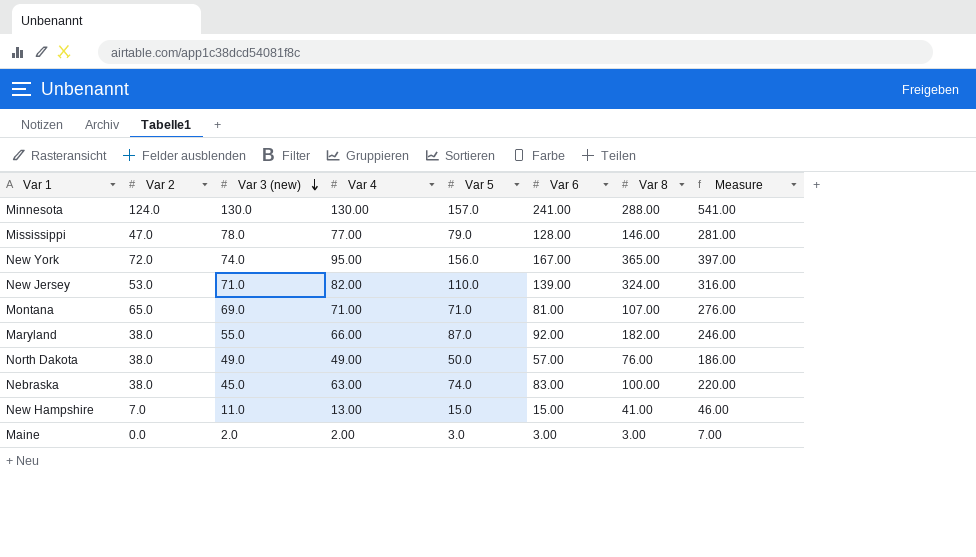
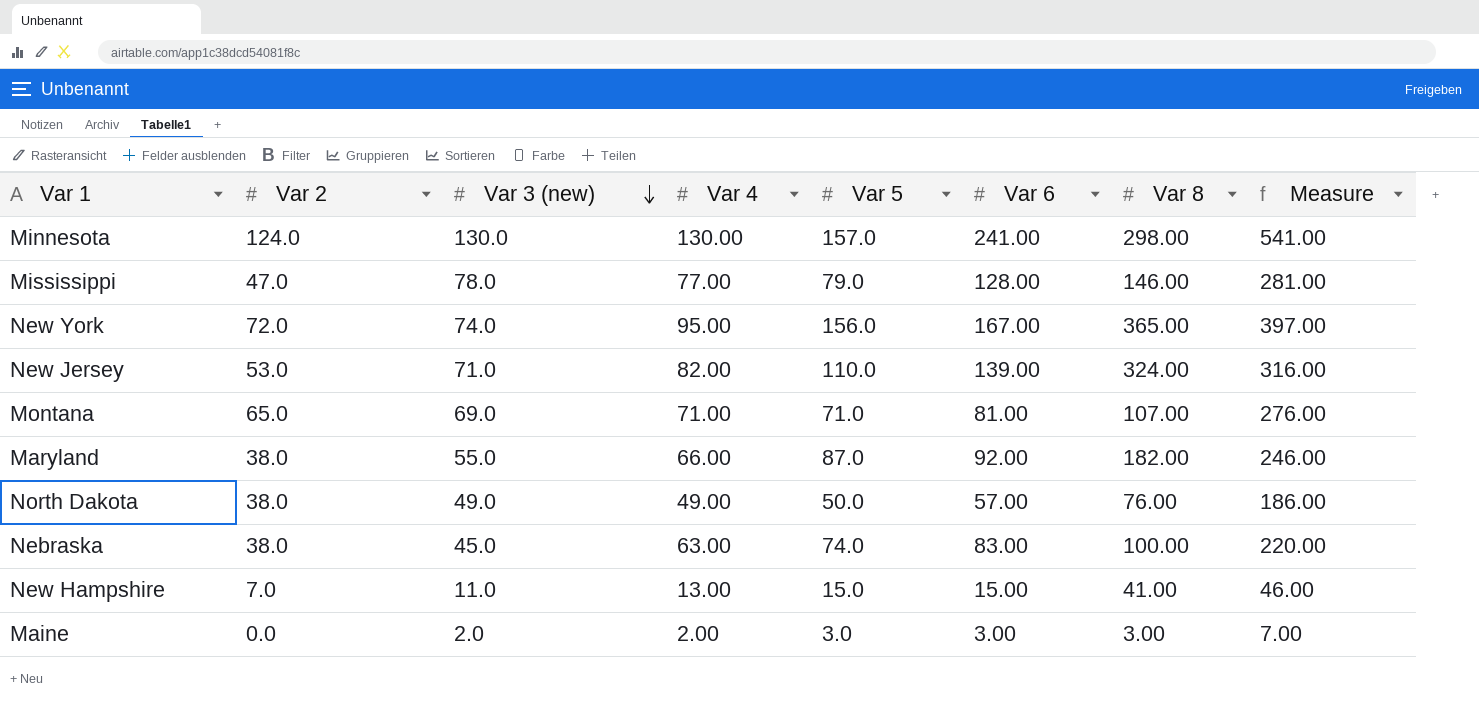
Minnesota | Var 8: 288.00 -> 298.00

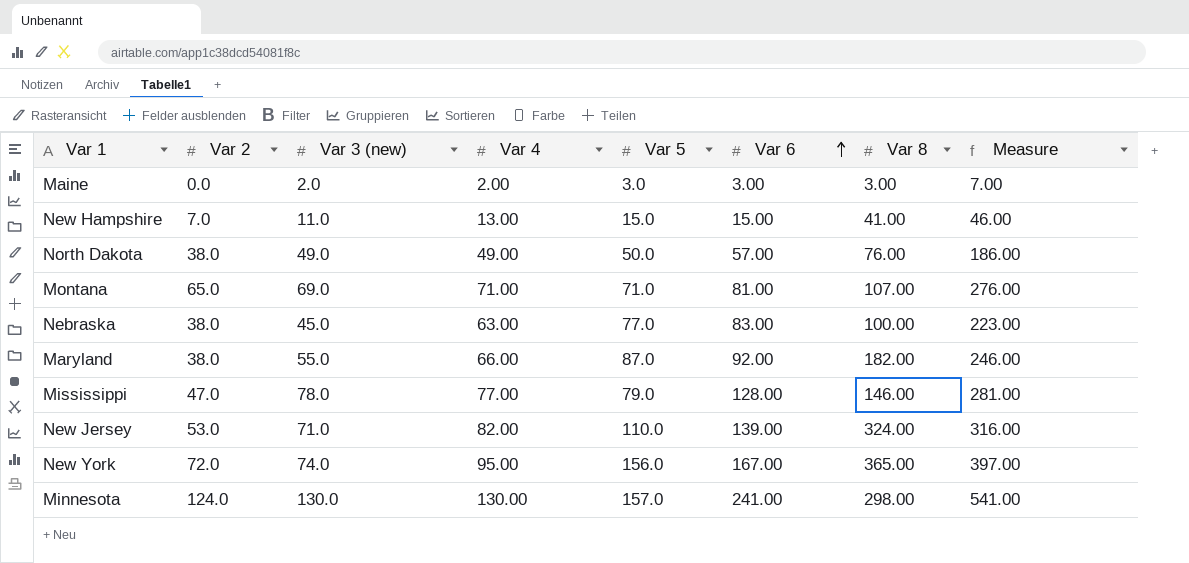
row order: Var 3 (new) descending -> Var 6 ascending
Nebraska | Var 5: 74.0 -> 77.0
Nebraska | Measure: 220.00 -> 223.00

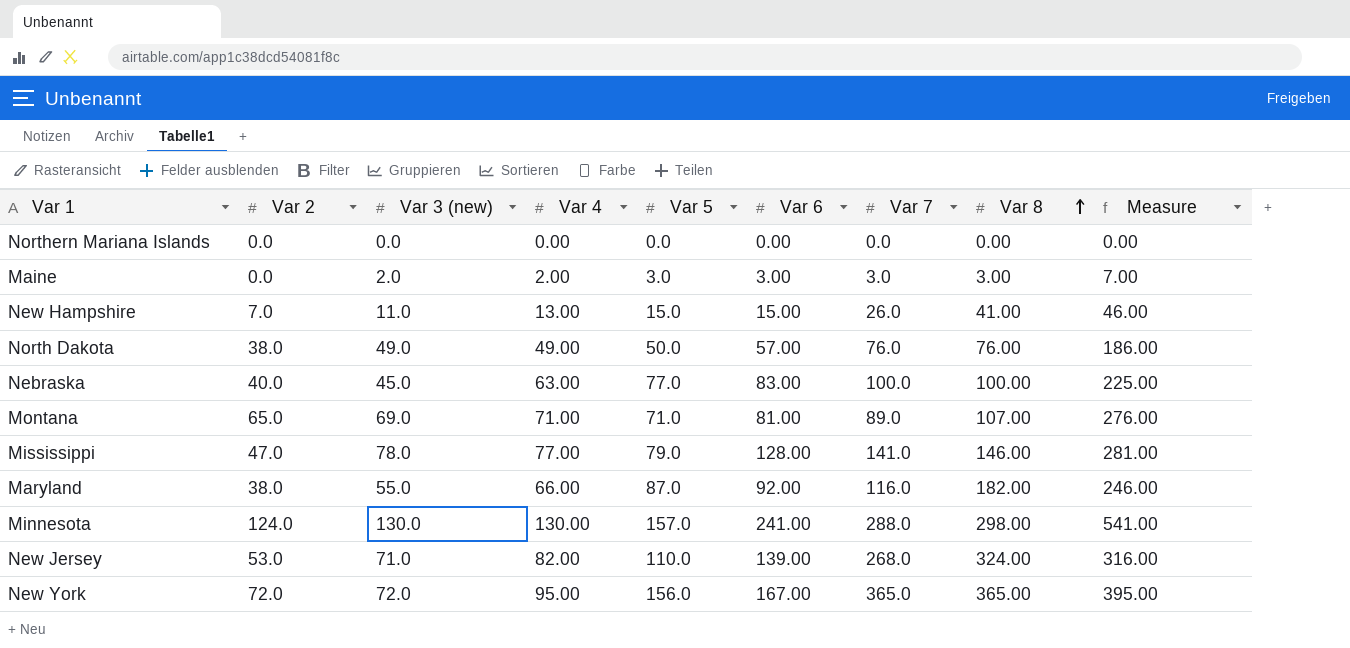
row order: Var 6 ascending -> Var 8 ascending
column Var 7 | position: none -> 7
row Northern Mariana Islands: none -> 0.0 | 0.0 | 0.00 | 0.0 | 0.00 | 0.0 | 0.00 | 0.00
Nebraska | Var 2: 38.0 -> 40.0
Nebraska | Measure: 223.00 -> 225.00
New York | Var 3 (new): 74.0 -> 72.0
New York | Measure: 397.00 -> 395.00

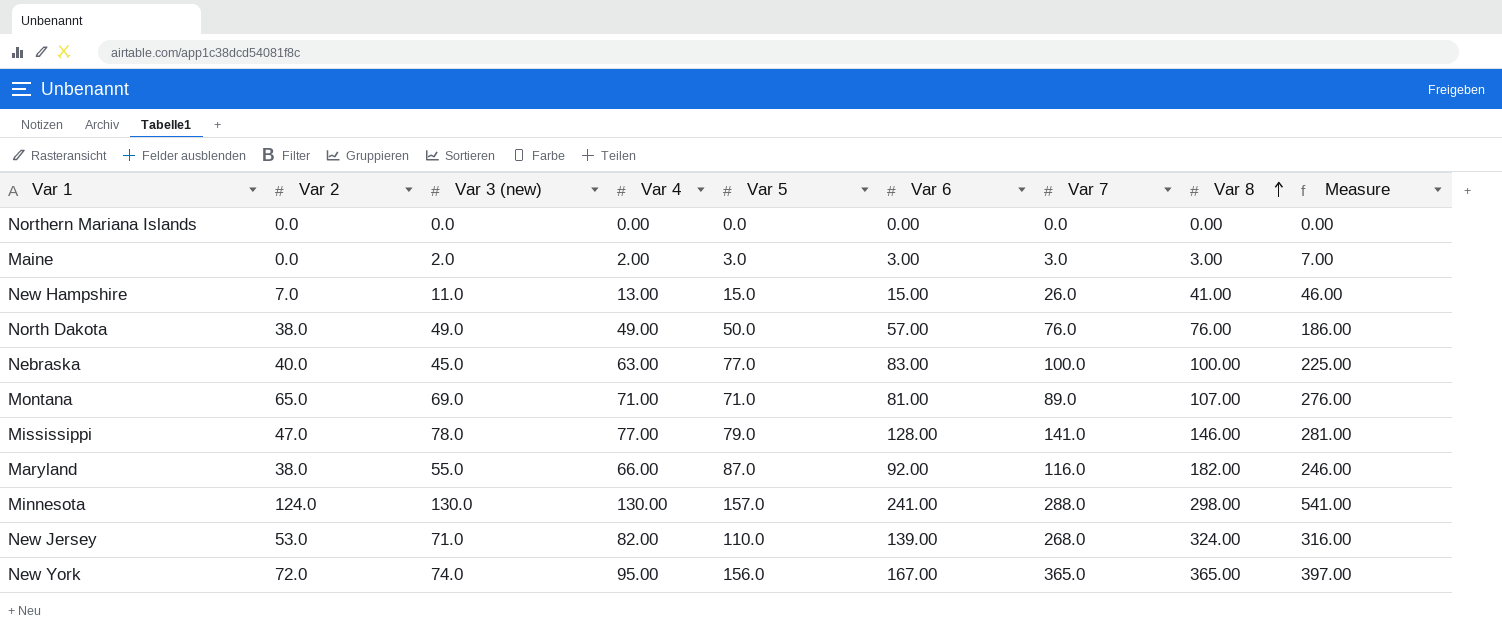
New York | Var 3 (new): 72.0 -> 74.0
New York | Measure: 395.00 -> 397.00

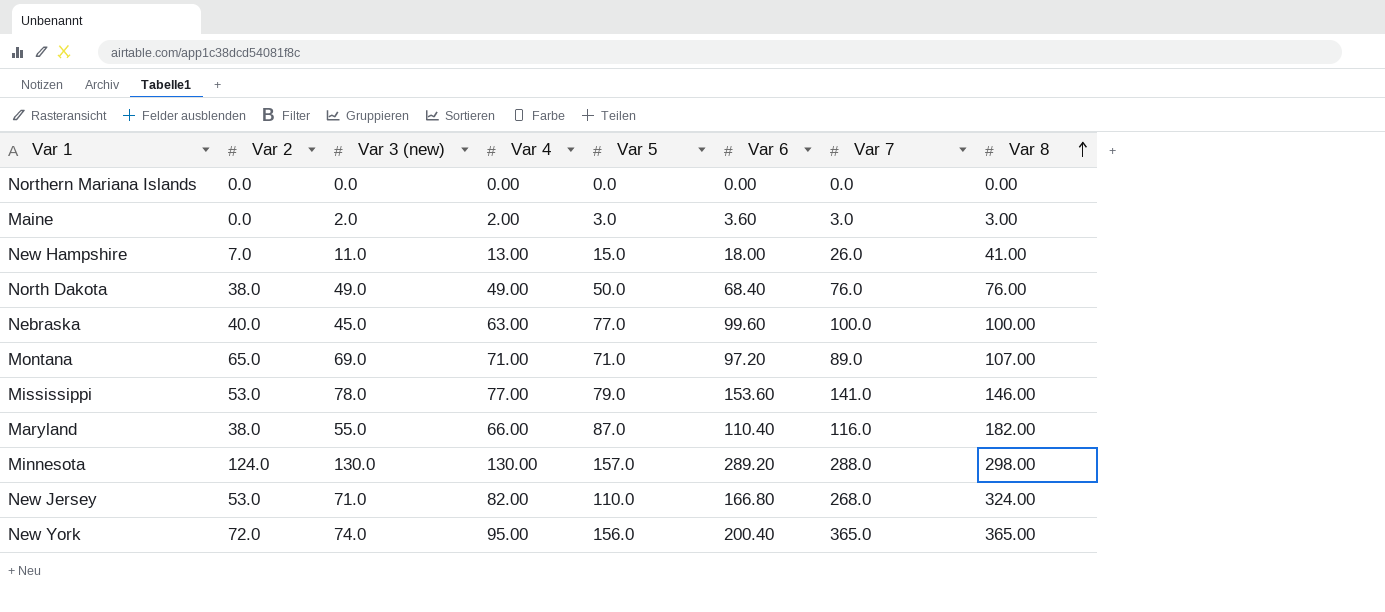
column Measure | formula: [Var 2] + [Var 3 (new)] + [Var 4] + [Var 5] -> none
Maine | Var 6: 3.00 -> 3.60
New Hampshire | Var 6: 15.00 -> 18.00
North Dakota | Var 6: 57.00 -> 68.40
Nebraska | Var 6: 83.00 -> 99.60
Montana | Var 6: 81.00 -> 97.20
Mississippi | Var 2: 47.0 -> 53.0
Mississippi | Var 6: 128.00 -> 153.60
Maryland | Var 6: 92.00 -> 110.40
Minnesota | Var 6: 241.00 -> 289.20
New Jersey | Var 6: 139.00 -> 166.80
New York | Var 6: 167.00 -> 200.40

